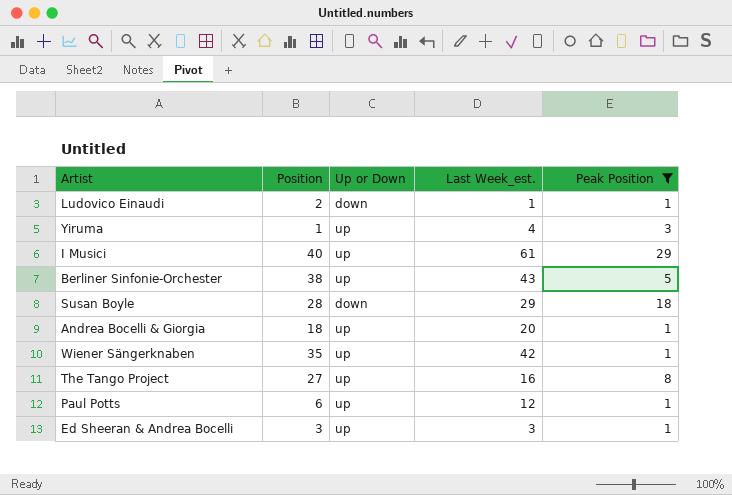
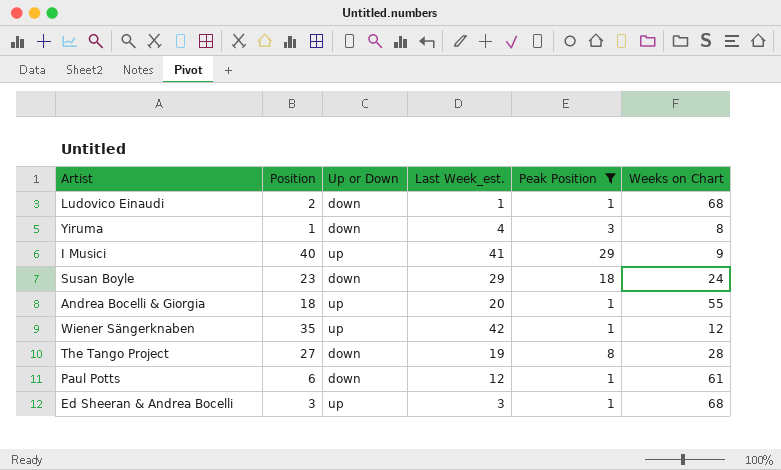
column Weeks on Chart | position: none -> 6
row Berliner Sinfonie-Orchester: 38 | up | 43 | 5 -> none
Yiruma | Up or Down: up -> down
I Musici | Last Week_est.: 61 -> 41
Susan Boyle | Position: 28 -> 23
The Tango Project | Up or Down: up -> down
The Tango Project | Last Week_est.: 16 -> 19
Paul Potts | Up or Down: up -> down

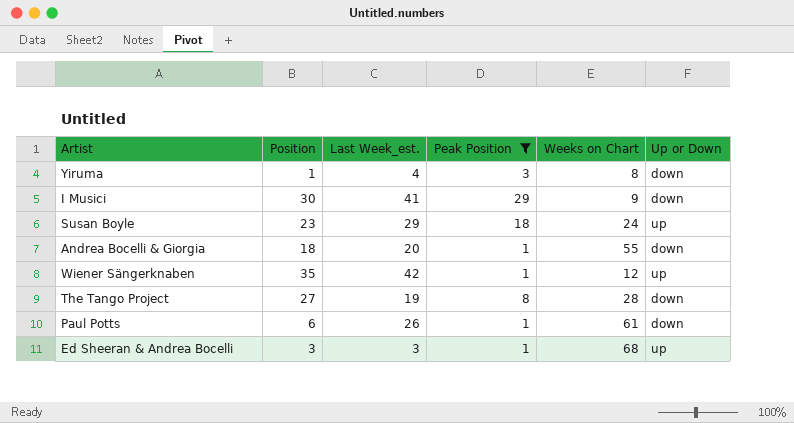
column Up or Down | position: 3 -> 6
row Ludovico Einaudi: 2 | down | 1 | 1 | 68 -> none
I Musici | Position: 40 -> 30
I Musici | Up or Down: up -> down
Susan Boyle | Up or Down: down -> up
Andrea Bocelli & Giorgia | Up or Down: up -> down
Paul Potts | Last Week_est.: 12 -> 26

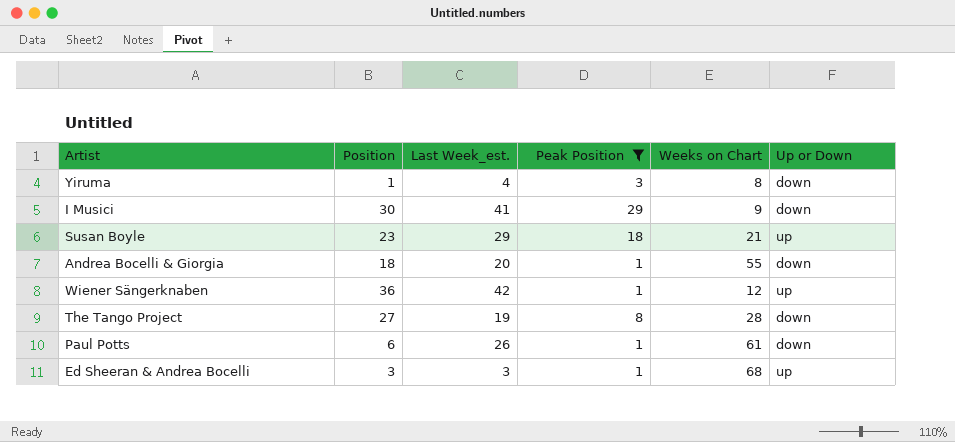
Susan Boyle | Weeks on Chart: 24 -> 21
Wiener Sängerknaben | Position: 35 -> 36

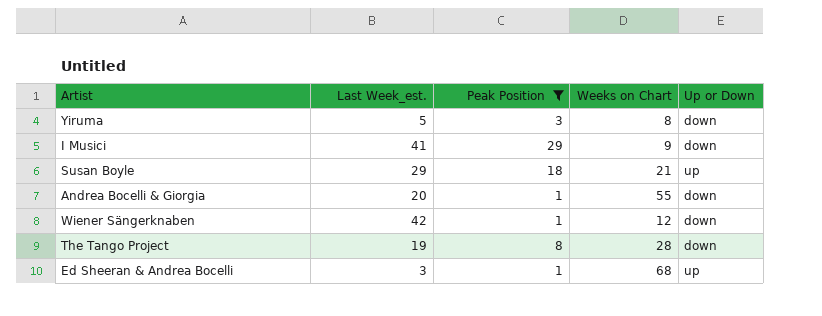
column Position | position: 2 -> none
row Paul Potts: 6 | 26 | 1 | 61 | down -> none
Yiruma | Last Week_est.: 4 -> 5
Wiener Sängerknaben | Up or Down: up -> down

